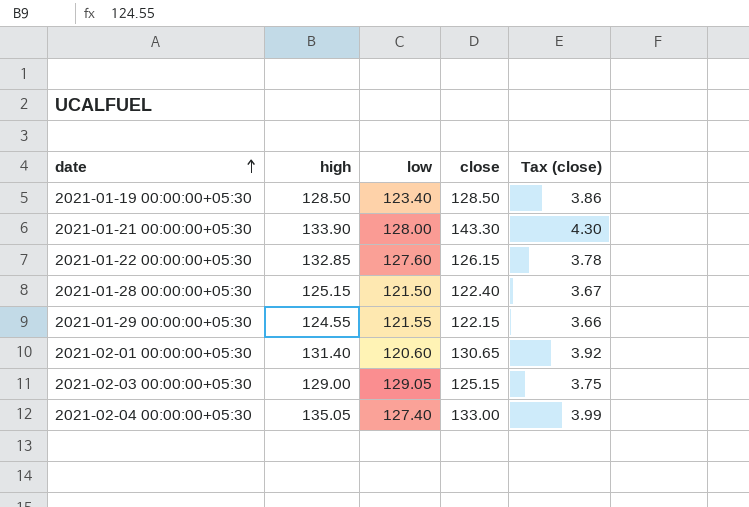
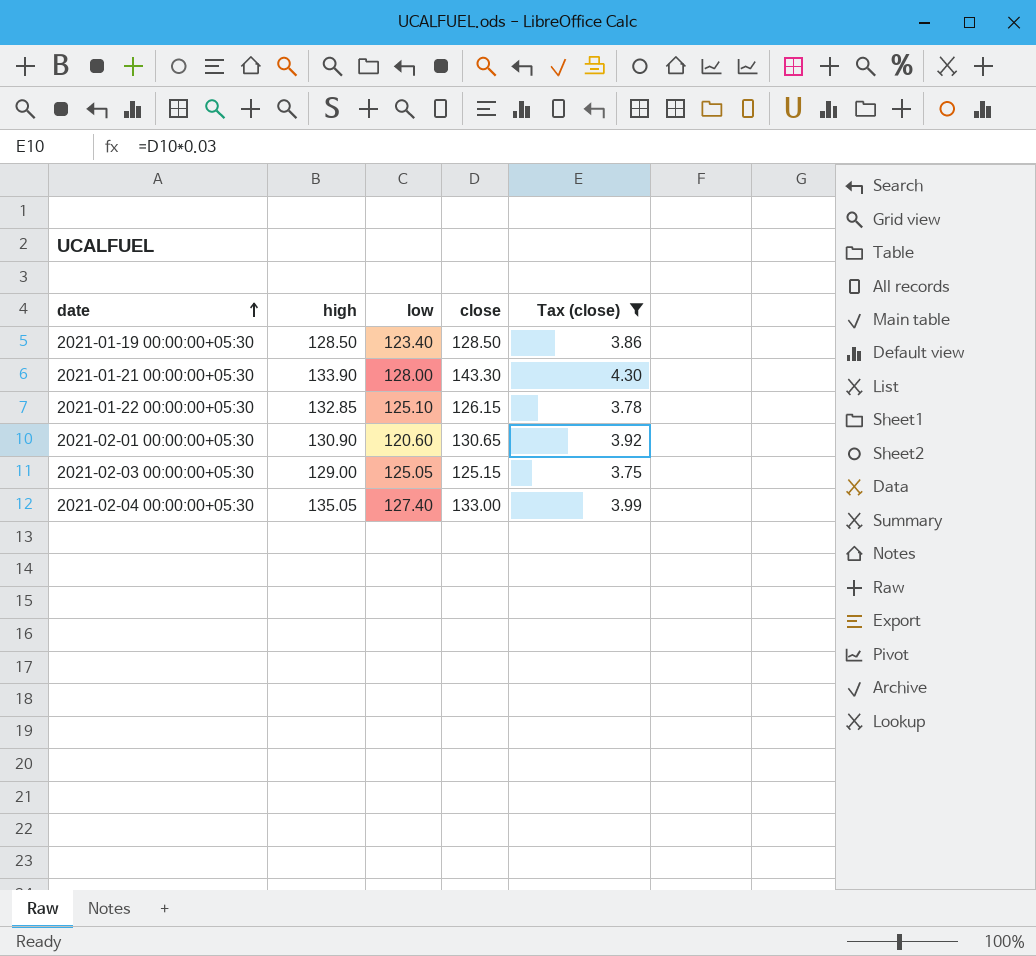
filter: none -> Tax (close) >= 3.75
2021-01-22 00:00:00+05:30 | low: 127.60 -> 125.10
2021-02-01 00:00:00+05:30 | high: 131.40 -> 130.90
2021-02-03 00:00:00+05:30 | low: 129.05 -> 125.05

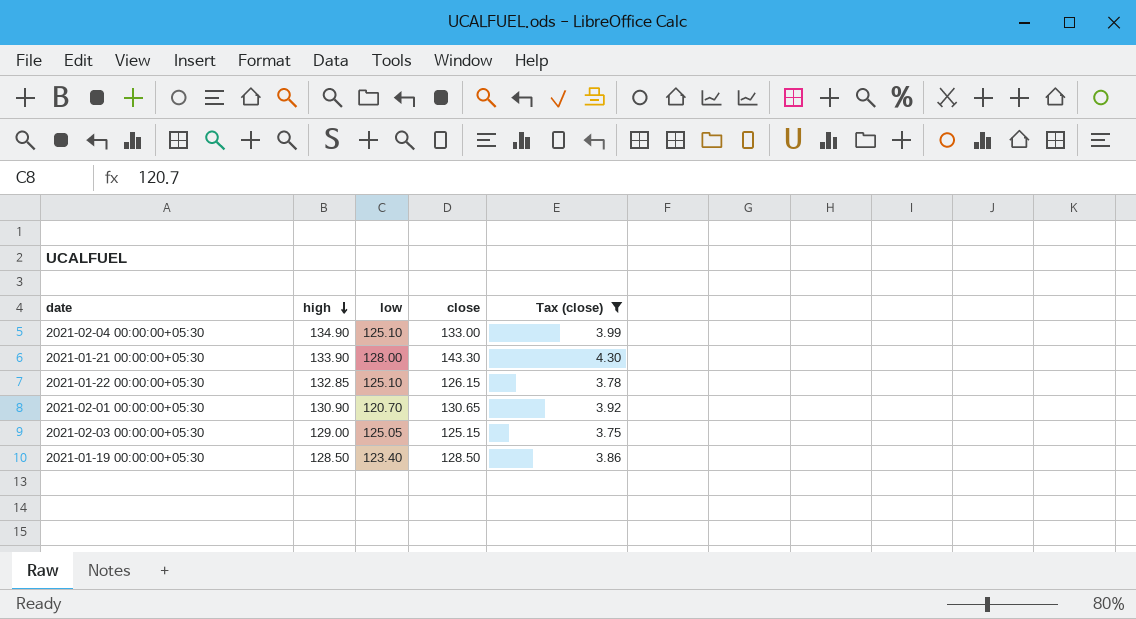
row order: date ascending -> high descending
2021-02-04 00:00:00+05:30 | high: 135.05 -> 134.90
2021-02-04 00:00:00+05:30 | low: 127.40 -> 125.10
2021-02-01 00:00:00+05:30 | low: 120.60 -> 120.70

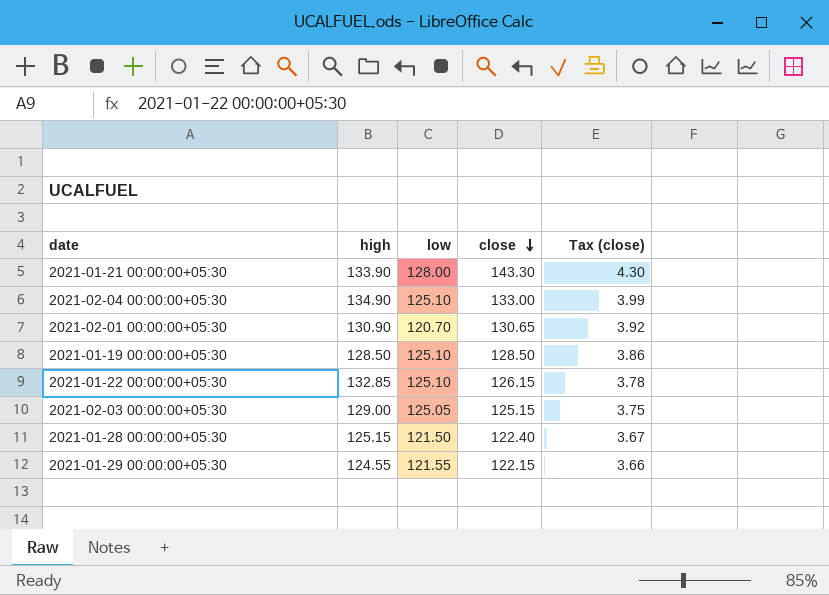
filter: Tax (close) >= 3.75 -> none
row order: high descending -> close descending
2021-01-19 00:00:00+05:30 | low: 123.40 -> 125.10

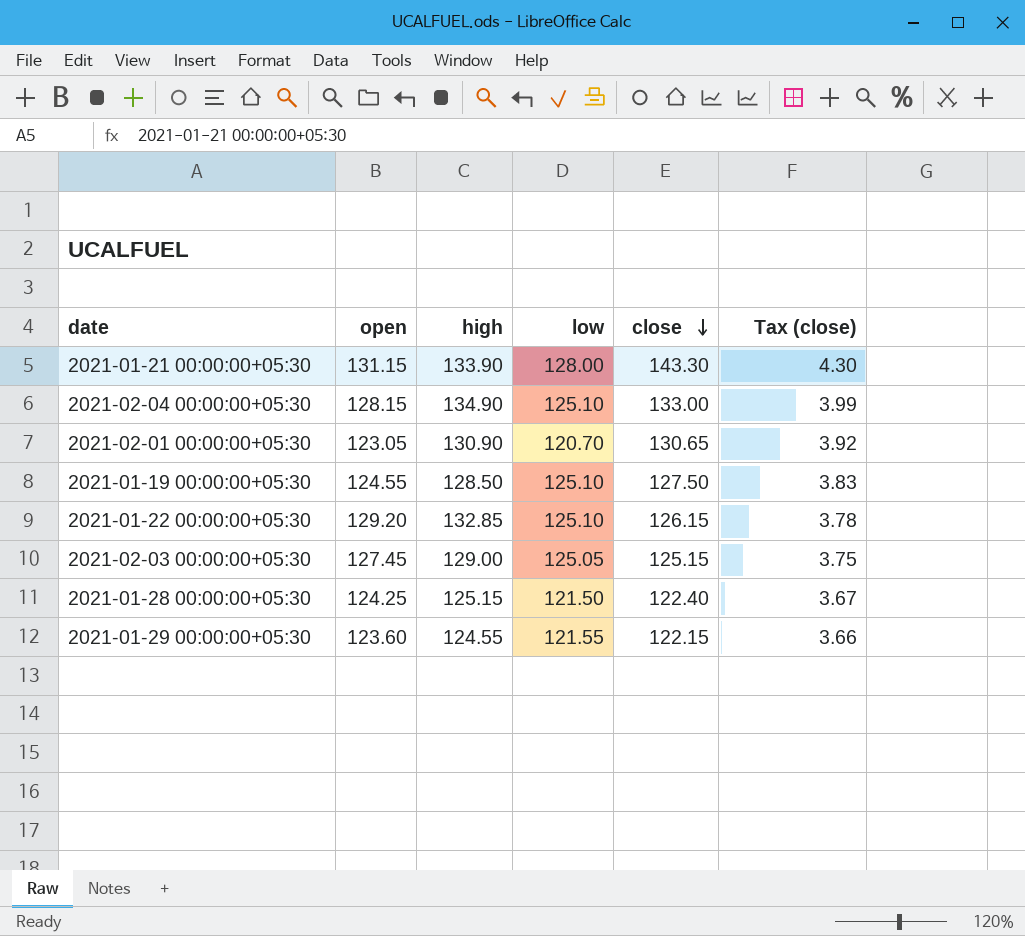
column open | position: none -> 2
2021-01-19 00:00:00+05:30 | close: 128.50 -> 127.50
2021-01-19 00:00:00+05:30 | Tax (close): 3.86 -> 3.83

